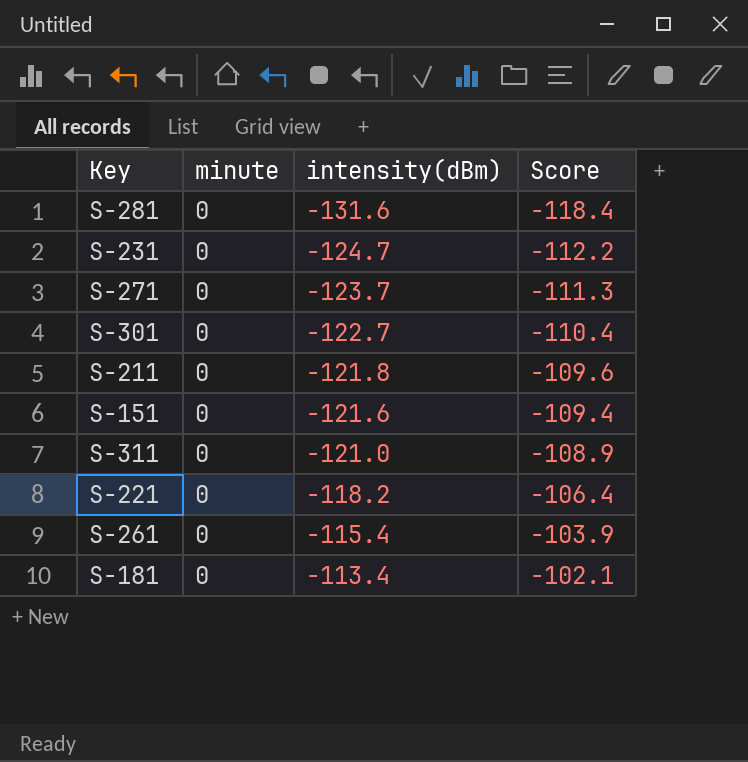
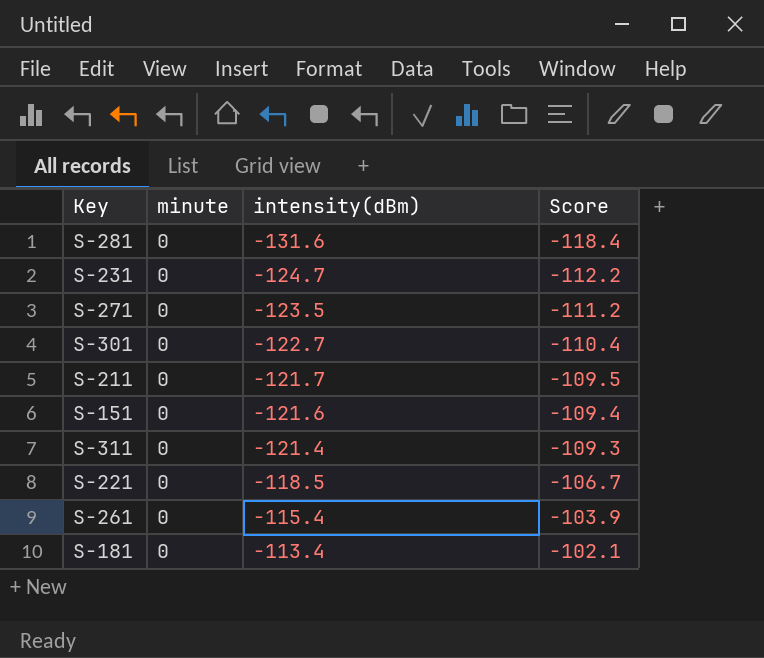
S-271 | intensity(dBm): -123.7 -> -123.5
S-271 | Score: -111.3 -> -111.2
S-211 | intensity(dBm): -121.8 -> -121.7
S-211 | Score: -109.6 -> -109.5
S-311 | intensity(dBm): -121.0 -> -121.4
S-311 | Score: -108.9 -> -109.3
S-221 | intensity(dBm): -118.2 -> -118.5
S-221 | Score: -106.4 -> -106.7

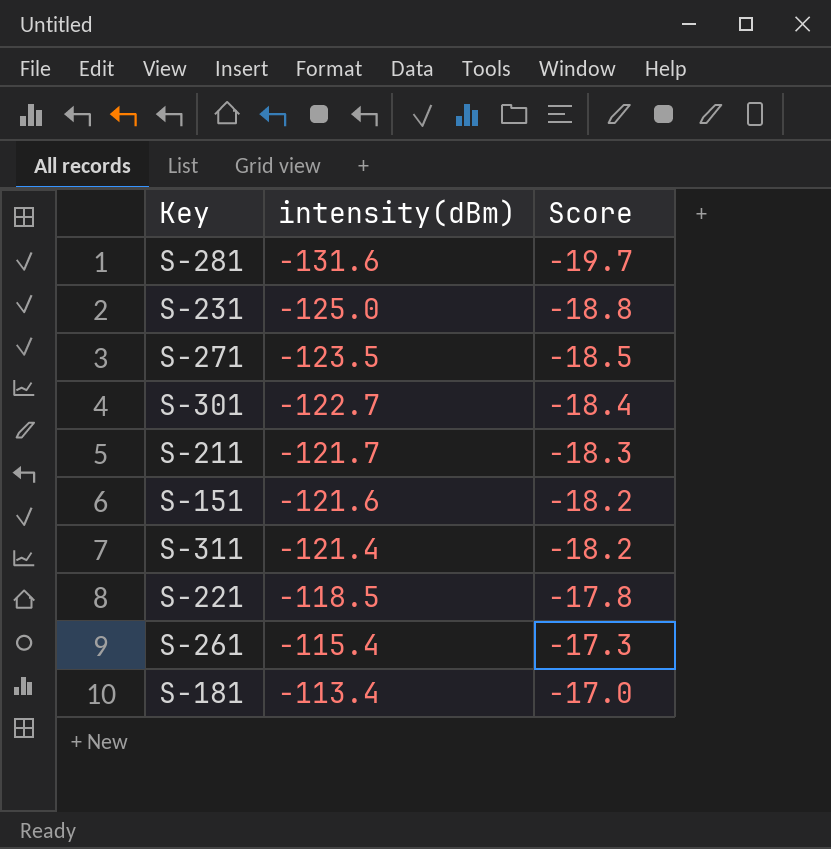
column minute | position: 2 -> none
column Score | formula: [intensity(dBm)] * 0.9 -> [intensity(dBm)] * 0.15
S-231 | intensity(dBm): -124.7 -> -125.0

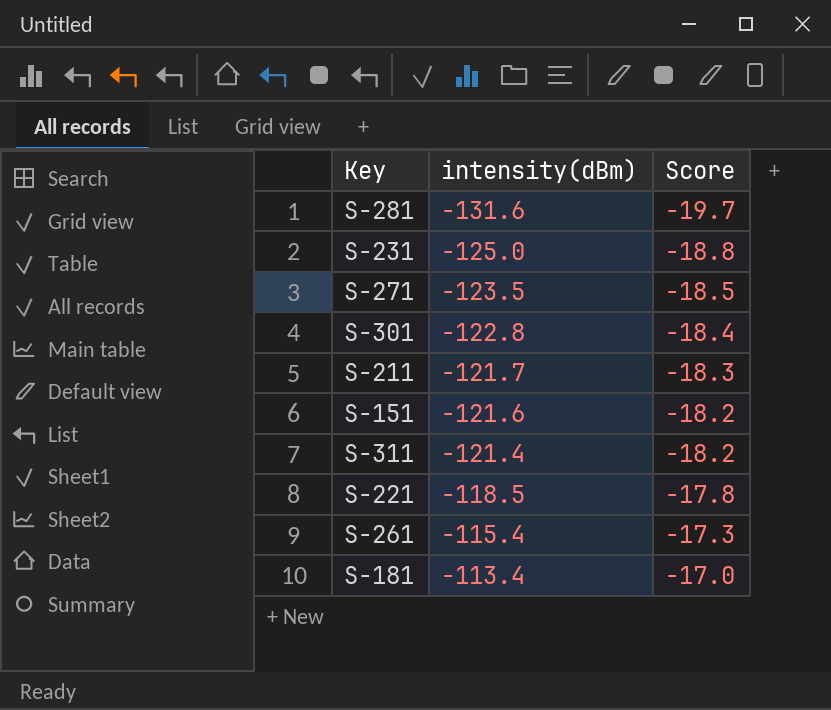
S-301 | intensity(dBm): -122.7 -> -122.8

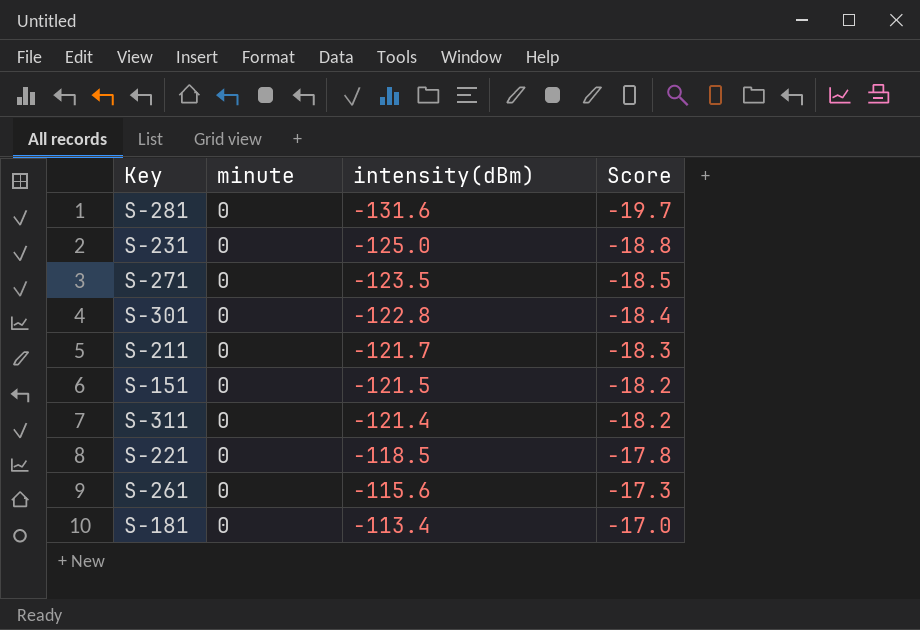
column minute | position: none -> 2
S-151 | intensity(dBm): -121.6 -> -121.5
S-261 | intensity(dBm): -115.4 -> -115.6

